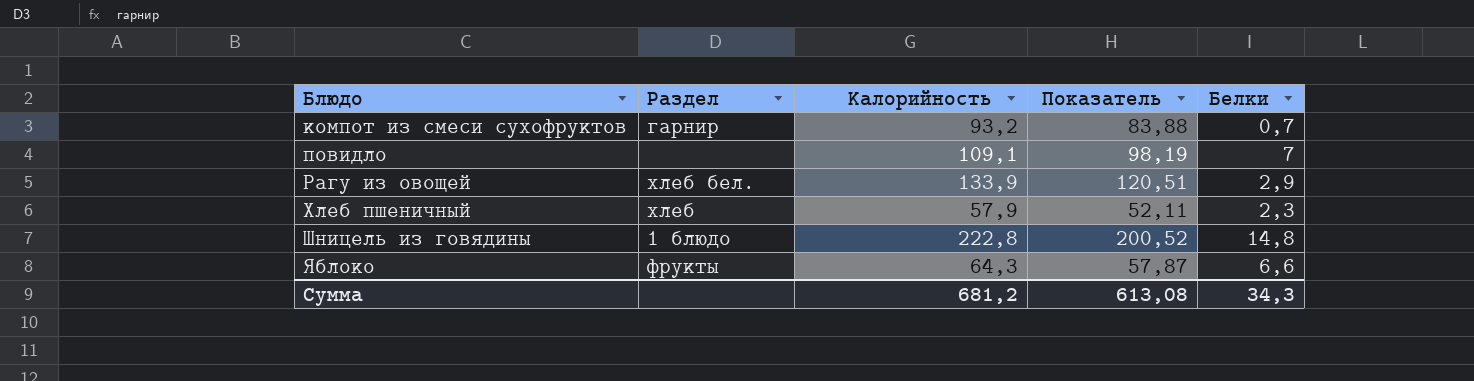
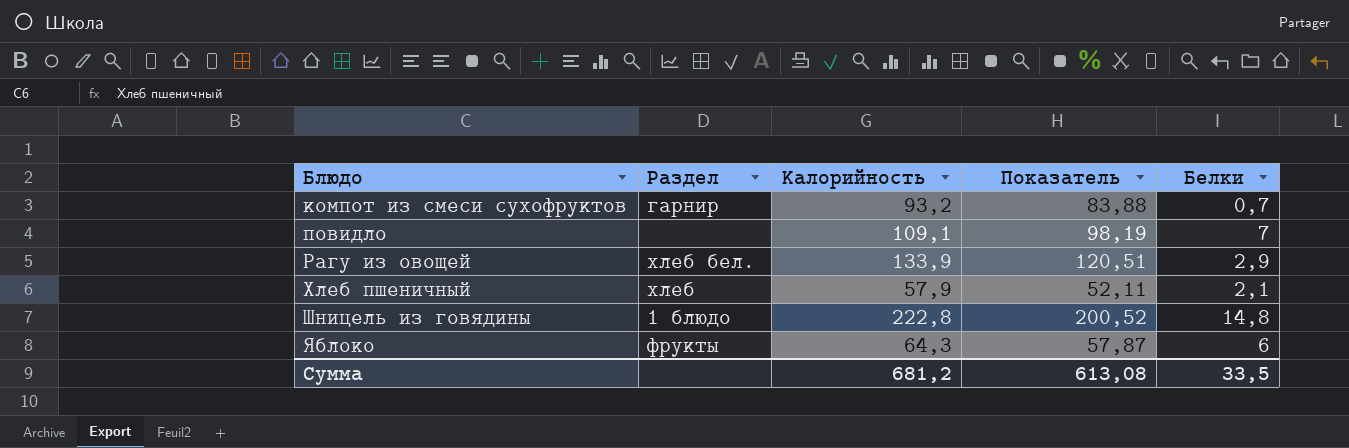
Хлеб пшеничный | Белки: 2,3 -> 2,1
Яблоко | Белки: 6,6 -> 6
Сумма | Белки: 34,3 -> 33,5

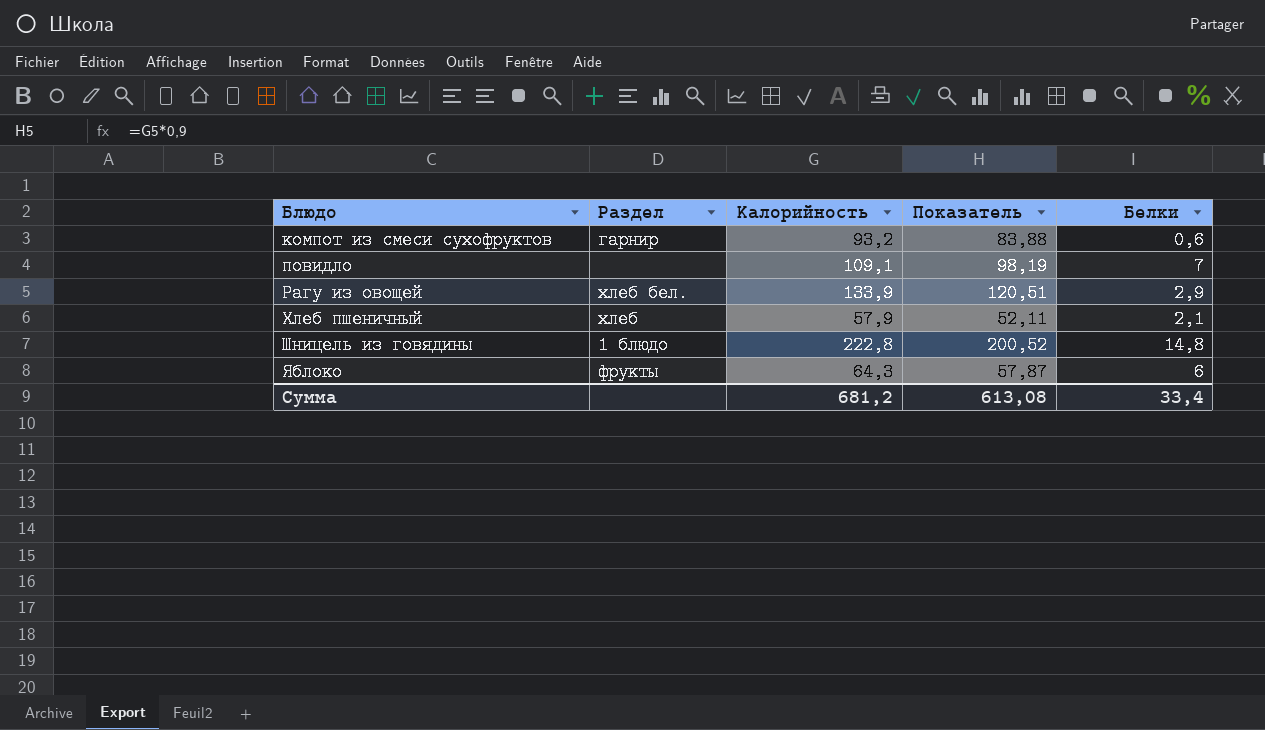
компот из смеси сухофруктов | Белки: 0,7 -> 0,6
Сумма | Белки: 33,5 -> 33,4

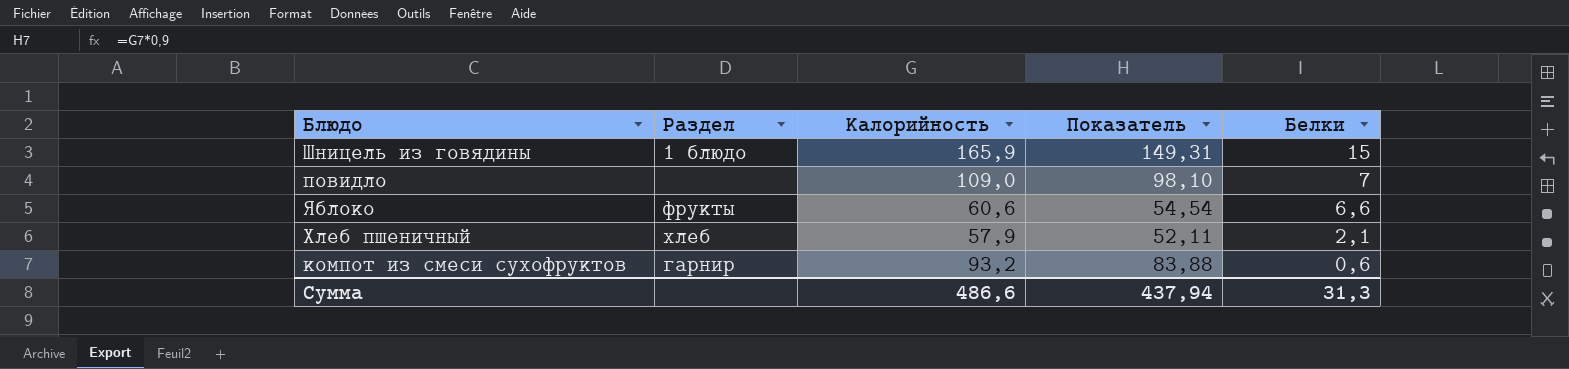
row order: Блюдо ascending -> Белки descending
row Рагу из овощей: хлеб бел. | 133,9 | 120,51 | 2,9 -> none
Шницель из говядины | Калорийность: 222,8 -> 165,9
Шницель из говядины | Показатель: 200,52 -> 149,31
Шницель из говядины | Белки: 14,8 -> 15
повидло | Калорийность: 109,1 -> 109,0
повидло | Показатель: 98,19 -> 98,10
Яблоко | Калорийность: 64,3 -> 60,6
Яблоко | Показатель: 57,87 -> 54,54
Яблоко | Белки: 6 -> 6,6
Сумма | Калорийность: 681,2 -> 486,6
Сумма | Показатель: 613,08 -> 437,94
Сумма | Белки: 33,4 -> 31,3

